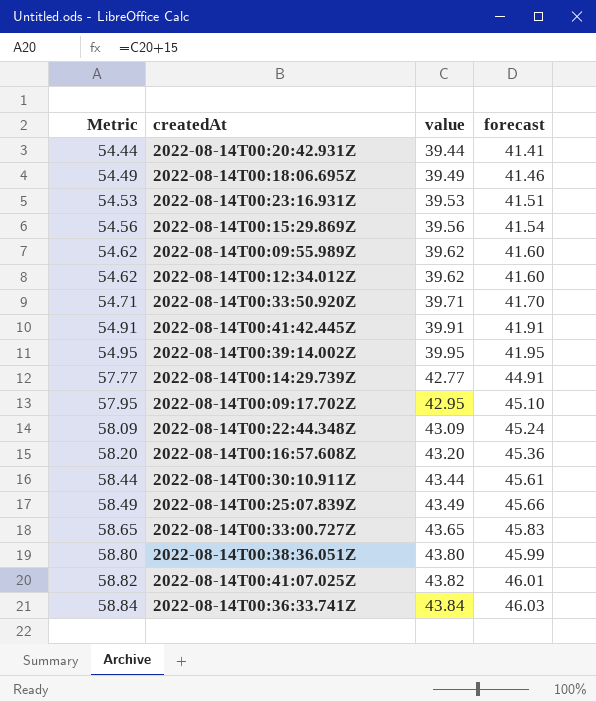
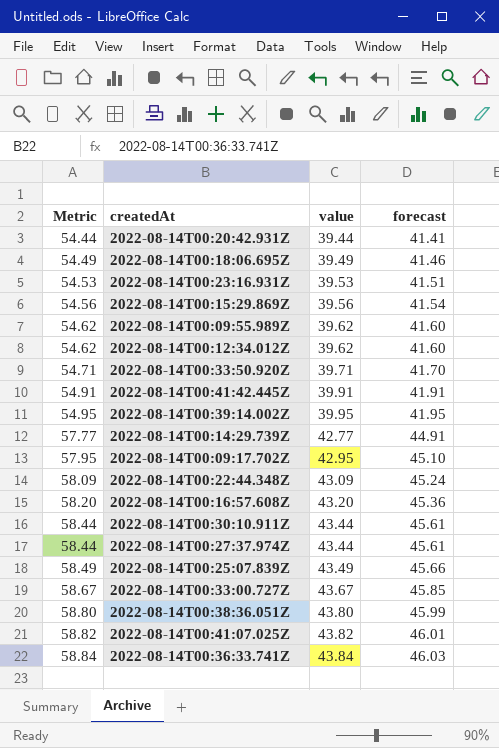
row 2022-08-14T00:27:37.974Z: none -> 58.44 | 43.44 | 45.61
2022-08-14T00:33:00.727Z | Metric: 58.65 -> 58.67
2022-08-14T00:33:00.727Z | value: 43.65 -> 43.67
2022-08-14T00:33:00.727Z | forecast: 45.83 -> 45.85

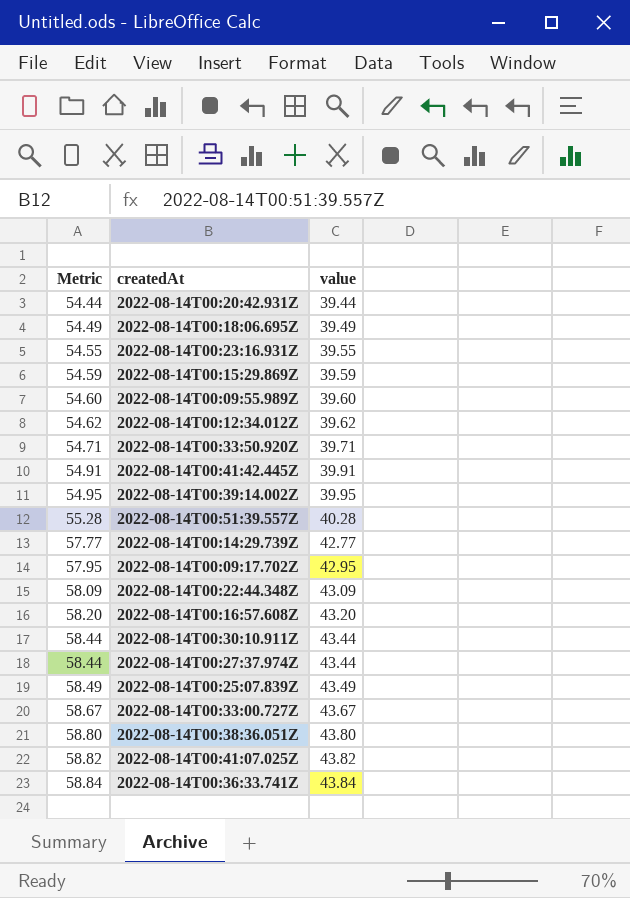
column forecast | formula: [value] * 1.05 -> none
2022-08-14T00:23:16.931Z | Metric: 54.53 -> 54.55
2022-08-14T00:23:16.931Z | value: 39.53 -> 39.55
2022-08-14T00:15:29.869Z | Metric: 54.56 -> 54.59
2022-08-14T00:15:29.869Z | value: 39.56 -> 39.59
2022-08-14T00:09:55.989Z | Metric: 54.62 -> 54.60
2022-08-14T00:09:55.989Z | value: 39.62 -> 39.60
row 2022-08-14T00:51:39.557Z: none -> 55.28 | 40.28

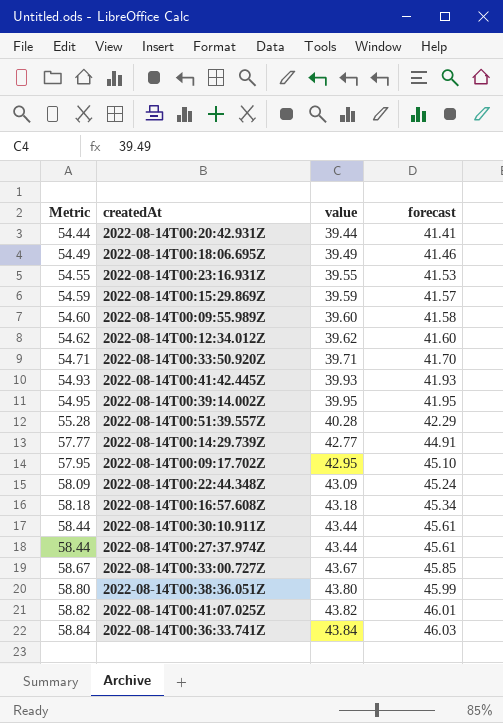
column forecast | formula: none -> [value] * 1.05
row 2022-08-14T00:25:07.839Z: 58.49 | 43.49 -> none
2022-08-14T00:41:42.445Z | Metric: 54.91 -> 54.93
2022-08-14T00:41:42.445Z | value: 39.91 -> 39.93
2022-08-14T00:16:57.608Z | Metric: 58.20 -> 58.18
2022-08-14T00:16:57.608Z | value: 43.20 -> 43.18

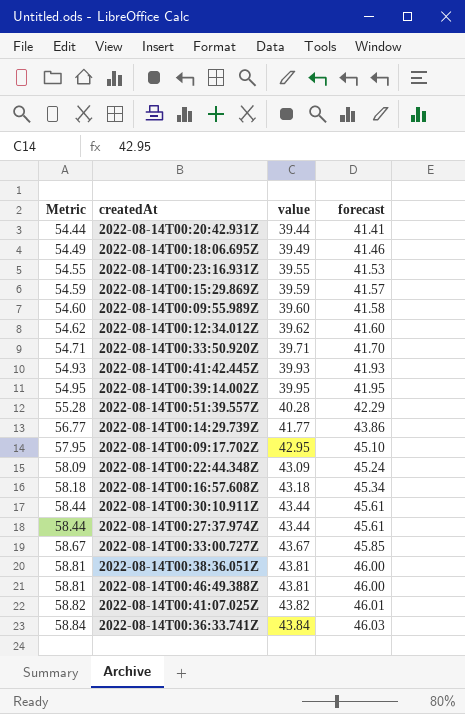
2022-08-14T00:14:29.739Z | Metric: 57.77 -> 56.77
2022-08-14T00:14:29.739Z | value: 42.77 -> 41.77
2022-08-14T00:14:29.739Z | forecast: 44.91 -> 43.86
2022-08-14T00:38:36.051Z | Metric: 58.80 -> 58.81
2022-08-14T00:38:36.051Z | value: 43.80 -> 43.81
2022-08-14T00:38:36.051Z | forecast: 45.99 -> 46.00
row 2022-08-14T00:46:49.388Z: none -> 58.81 | 43.81 | 46.00

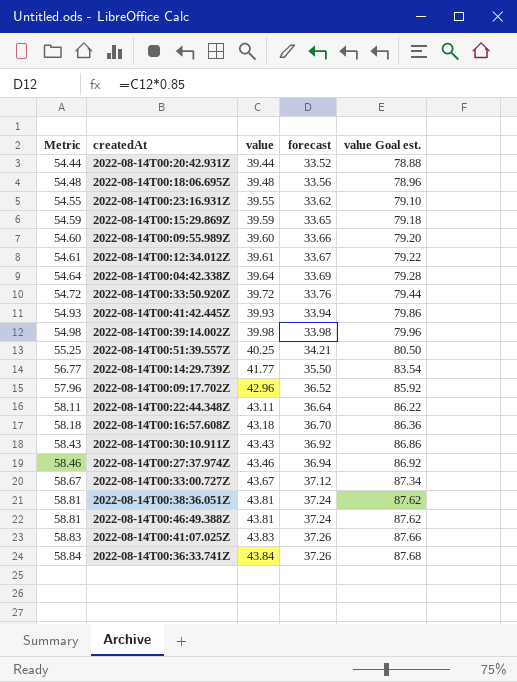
column forecast | formula: [value] * 1.05 -> [value] * 0.85
column value Goal est. | formula: none -> [value] * 2
2022-08-14T00:18:06.695Z | Metric: 54.49 -> 54.48
2022-08-14T00:18:06.695Z | value: 39.49 -> 39.48
2022-08-14T00:12:34.012Z | Metric: 54.62 -> 54.61
2022-08-14T00:12:34.012Z | value: 39.62 -> 39.61
row 2022-08-14T00:04:42.338Z: none -> 54.64 | 39.64 | 33.69 | 79.28
2022-08-14T00:33:50.920Z | Metric: 54.71 -> 54.72
2022-08-14T00:33:50.920Z | value: 39.71 -> 39.72
2022-08-14T00:39:14.002Z | Metric: 54.95 -> 54.98
2022-08-14T00:39:14.002Z | value: 39.95 -> 39.98
2022-08-14T00:51:39.557Z | Metric: 55.28 -> 55.25
2022-08-14T00:51:39.557Z | value: 40.28 -> 40.25
2022-08-14T00:09:17.702Z | Metric: 57.95 -> 57.96
2022-08-14T00:09:17.702Z | value: 42.95 -> 42.96
2022-08-14T00:22:44.348Z | Metric: 58.09 -> 58.11
2022-08-14T00:22:44.348Z | value: 43.09 -> 43.11
2022-08-14T00:30:10.911Z | Metric: 58.44 -> 58.43
2022-08-14T00:30:10.911Z | value: 43.44 -> 43.43
2022-08-14T00:27:37.974Z | Metric: 58.44 -> 58.46
2022-08-14T00:27:37.974Z | value: 43.44 -> 43.46
2022-08-14T00:41:07.025Z | Metric: 58.82 -> 58.83
2022-08-14T00:41:07.025Z | value: 43.82 -> 43.83

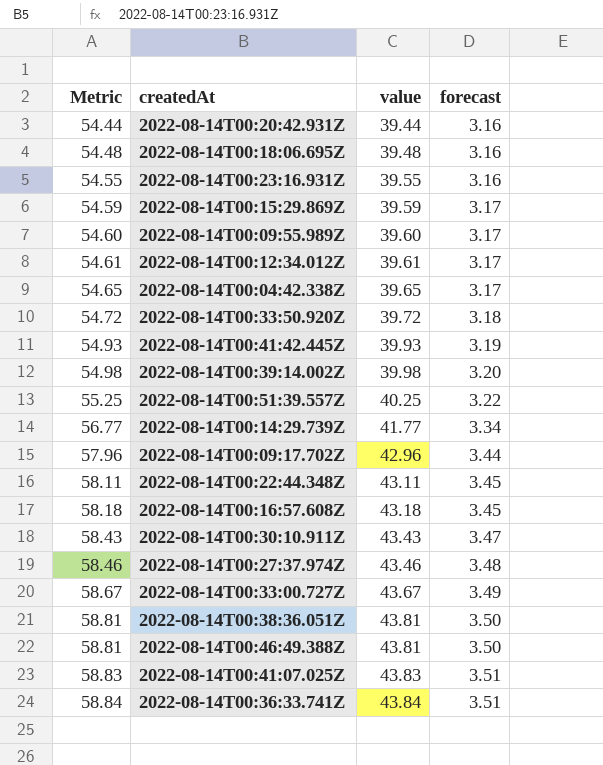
column value Goal est. | formula: [value] * 2 -> none
column forecast | formula: [value] * 0.85 -> [value] * 0.08
2022-08-14T00:04:42.338Z | Metric: 54.64 -> 54.65
2022-08-14T00:04:42.338Z | value: 39.64 -> 39.65

